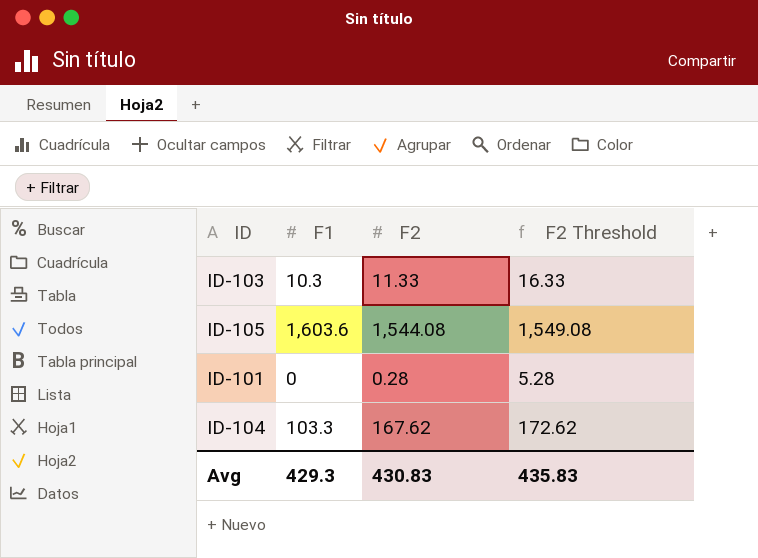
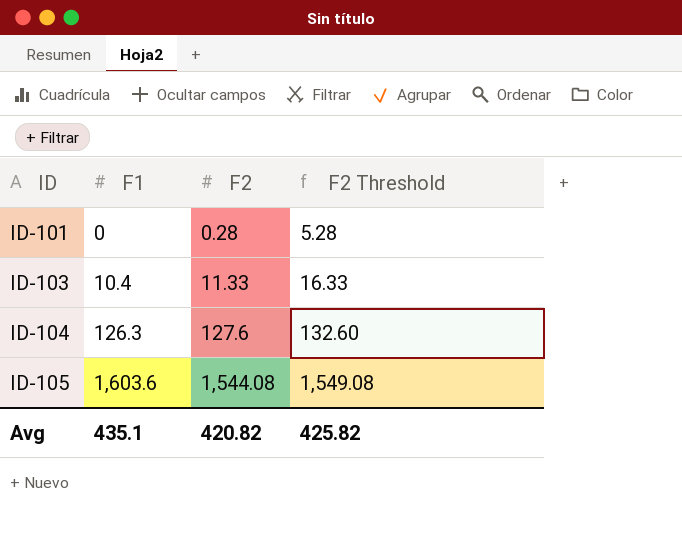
row order: none -> ID ascending
ID-103 | F1: 10.3 -> 10.4
ID-104 | F1: 103.3 -> 126.3
ID-104 | F2: 167.62 -> 127.6
ID-104 | F2 Threshold: 172.62 -> 132.60
Avg | F1: 429.3 -> 435.1
Avg | F2: 430.83 -> 420.82
Avg | F2 Threshold: 435.83 -> 425.82

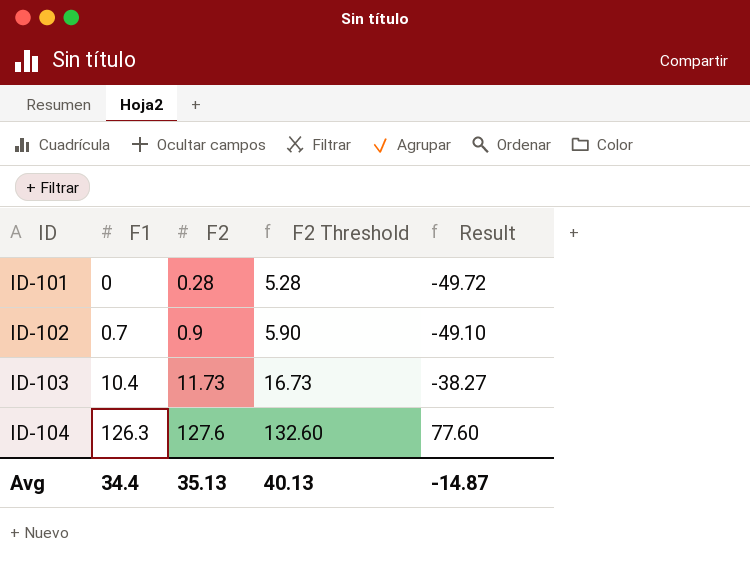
column Result | formula: none -> [F2] - 50
row ID-105: 1,603.6 | 1,544.08 | 1,549.08 -> none
row ID-102: none -> 0.7 | 0.9 | 5.90 | -49.10
ID-103 | F2: 11.33 -> 11.73
ID-103 | F2 Threshold: 16.33 -> 16.73
Avg | F1: 435.1 -> 34.4
Avg | F2: 420.82 -> 35.13
Avg | F2 Threshold: 425.82 -> 40.13

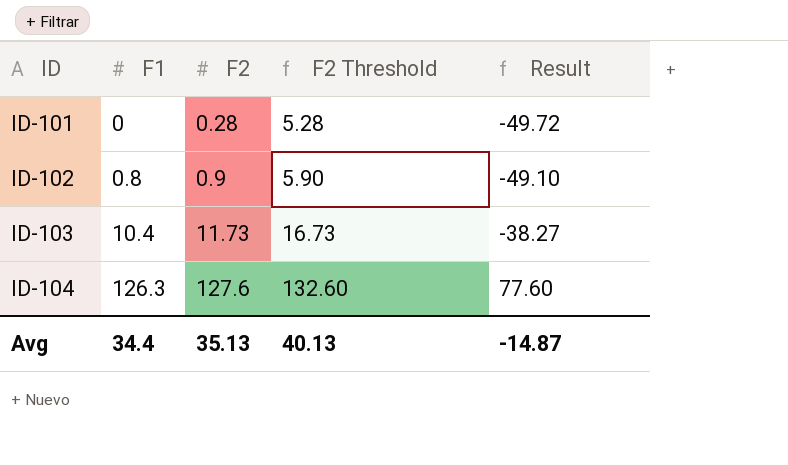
ID-102 | F1: 0.7 -> 0.8

